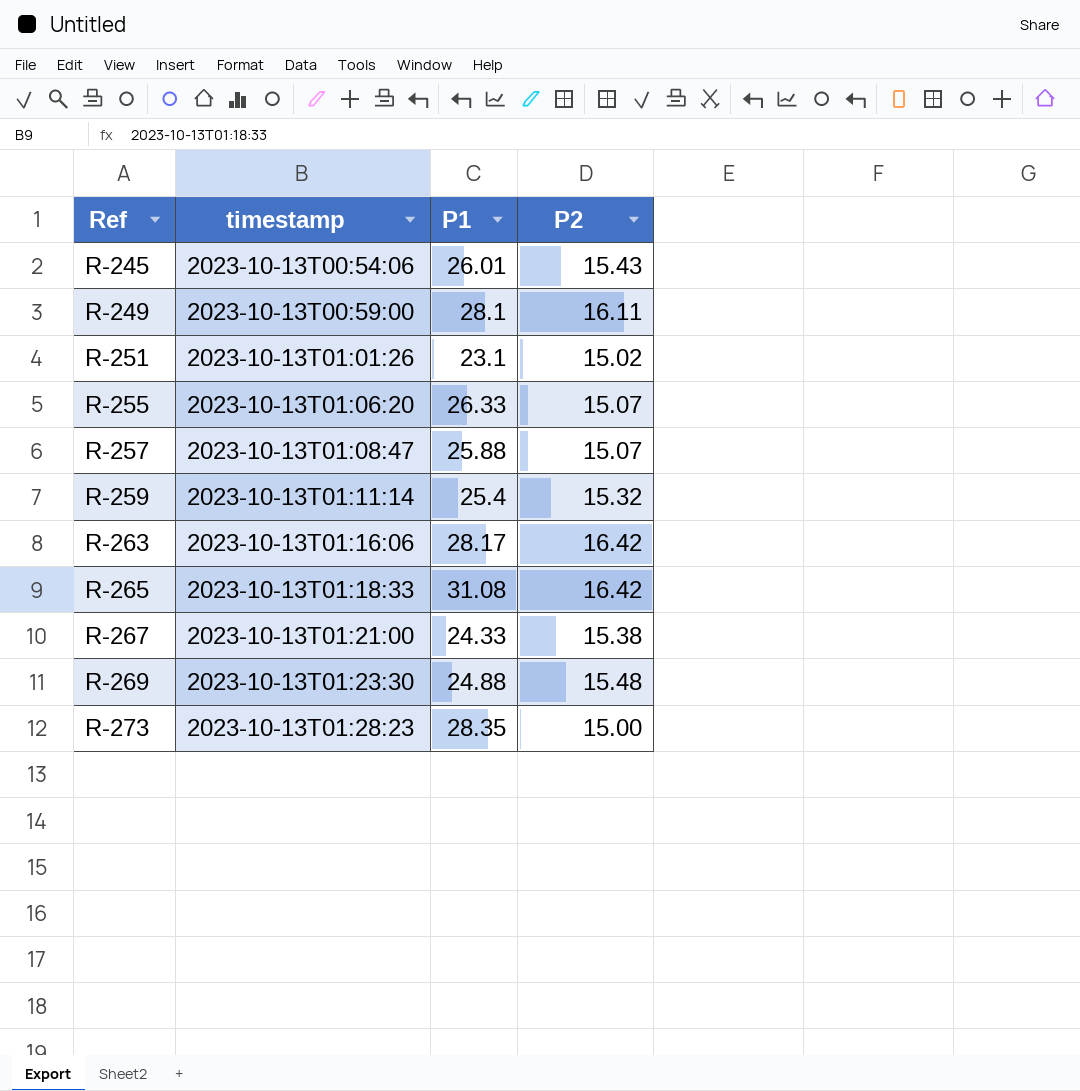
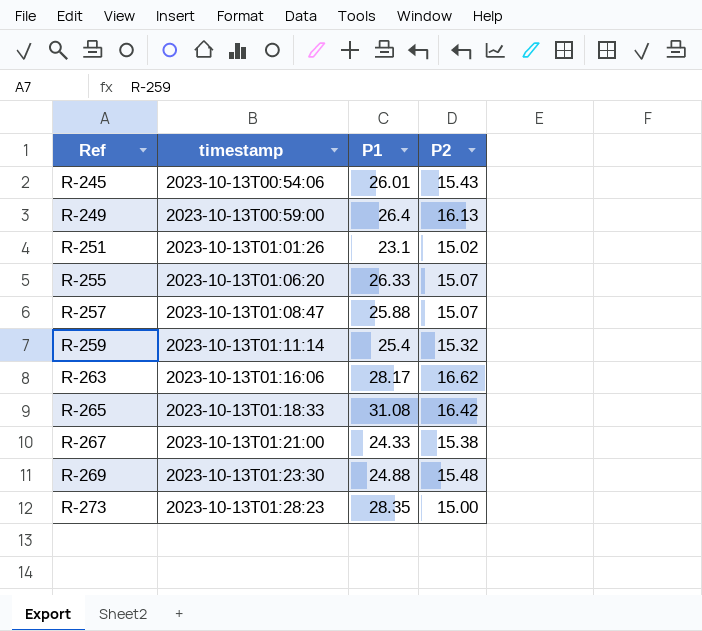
R-249 | P1: 28.1 -> 26.4
R-249 | P2: 16.11 -> 16.13
R-263 | P2: 16.42 -> 16.62

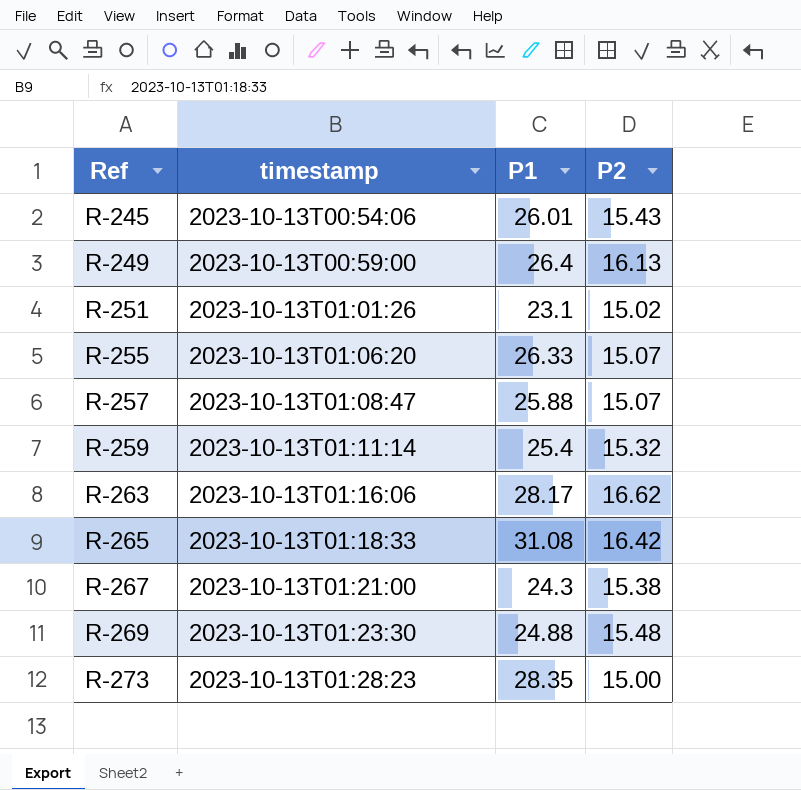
R-267 | P1: 24.33 -> 24.3

